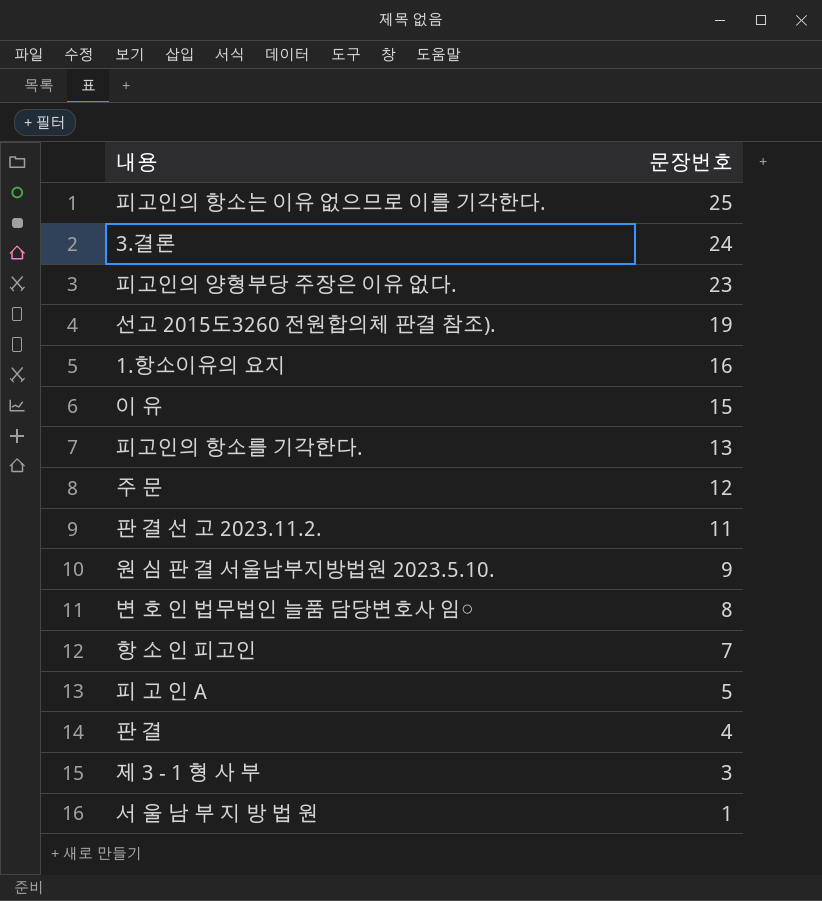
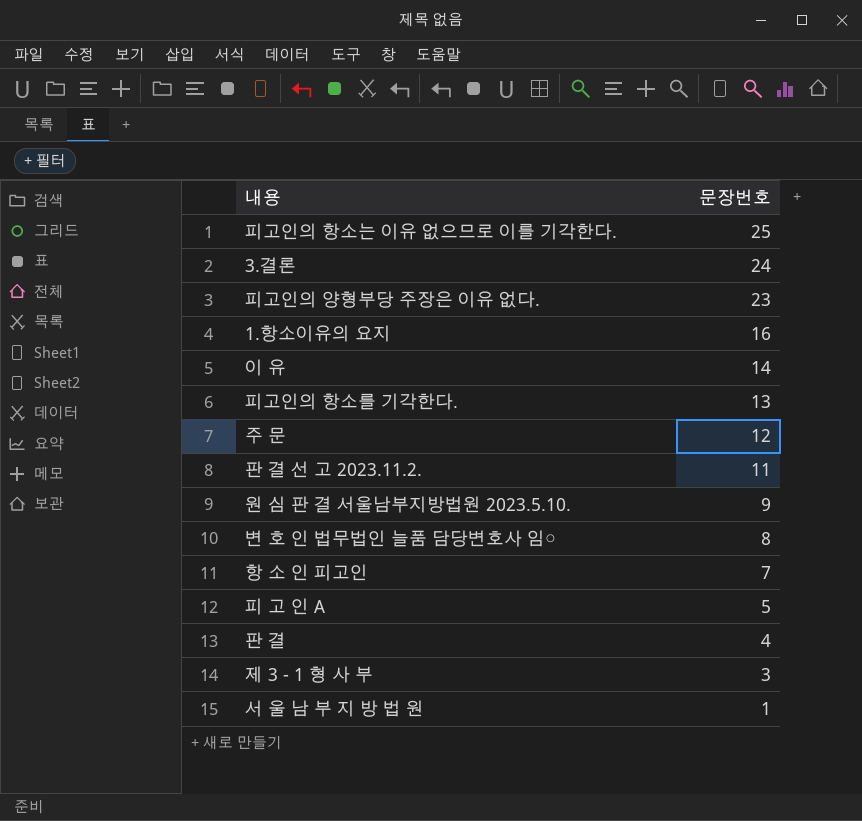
row 선고 2015도3260 전원합의체 판결 참조).: 19 -> none
이 유 | 문장번호: 15 -> 14

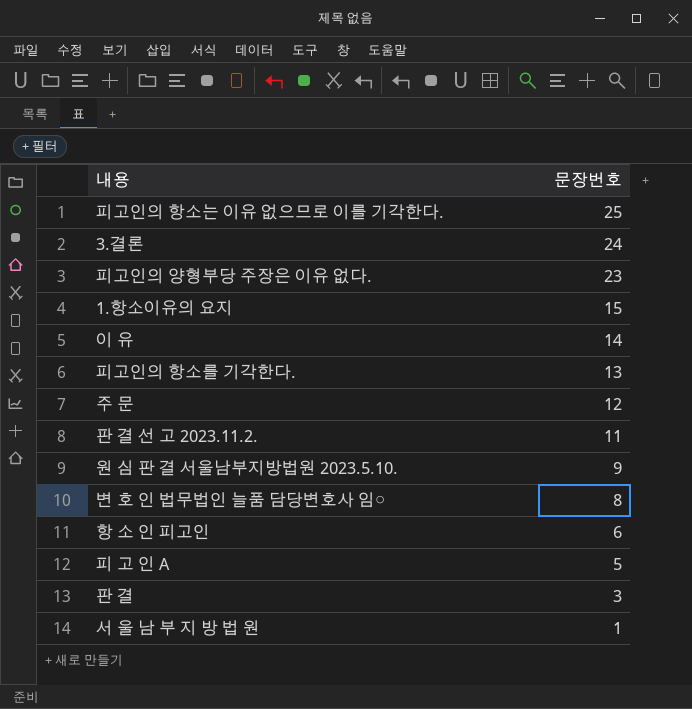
row 제 3 - 1 형 사 부: 3 -> none
1.항소이유의 요지 | 문장번호: 16 -> 15
항 소 인 피고인 | 문장번호: 7 -> 6
판 결 | 문장번호: 4 -> 3

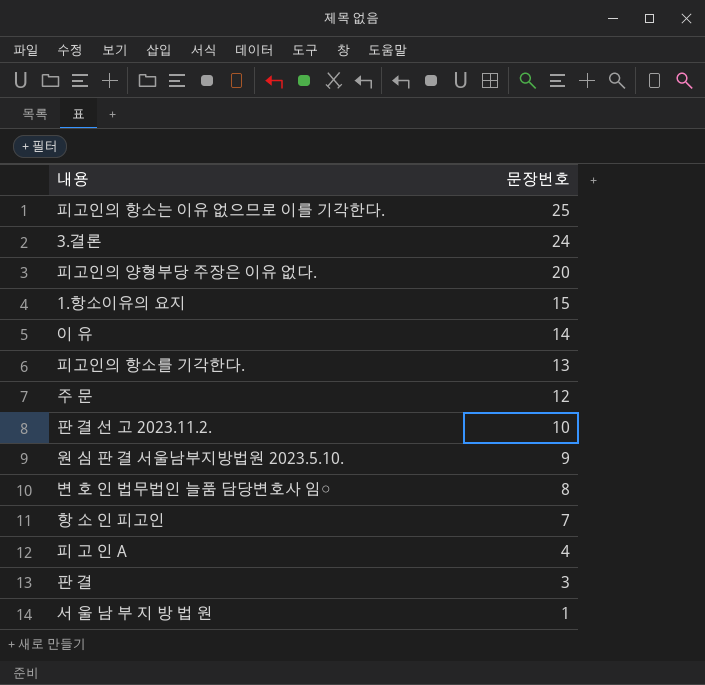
피고인의 양형부당 주장은 이유 없다. | 문장번호: 23 -> 20
판 결 선 고 2023.11.2. | 문장번호: 11 -> 10
항 소 인 피고인 | 문장번호: 6 -> 7
피 고 인 A | 문장번호: 5 -> 4

